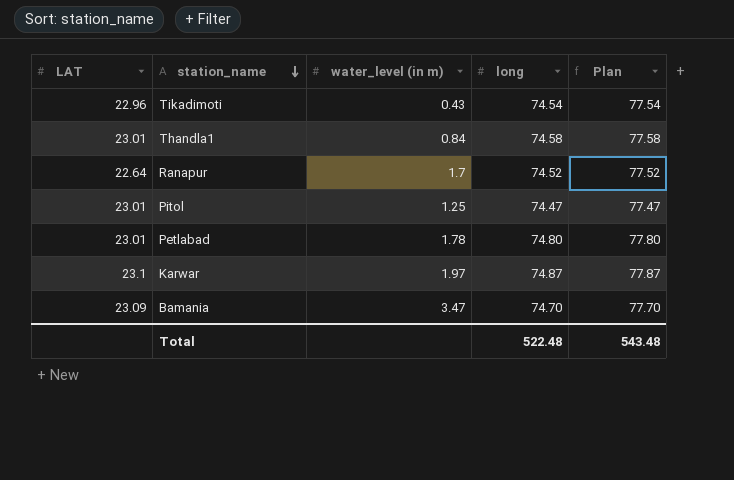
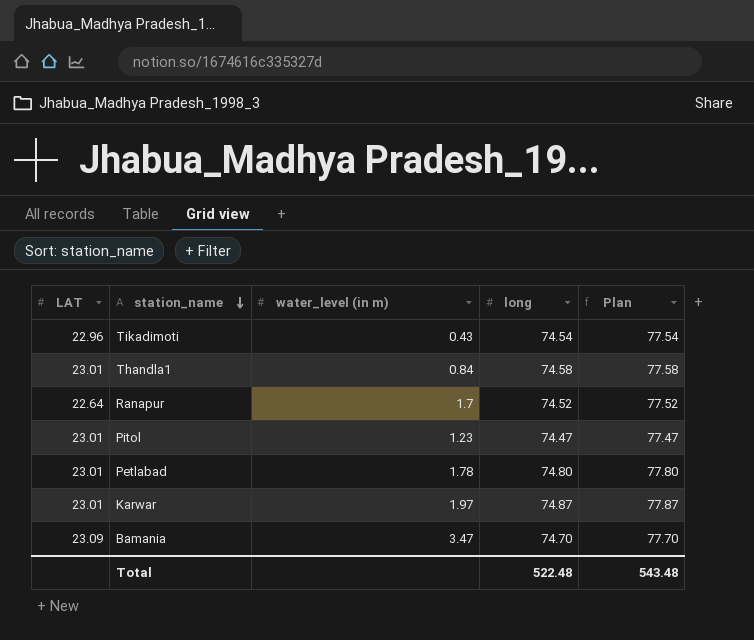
Pitol | water_level (in m): 1.25 -> 1.23
Karwar | LAT: 23.1 -> 23.01

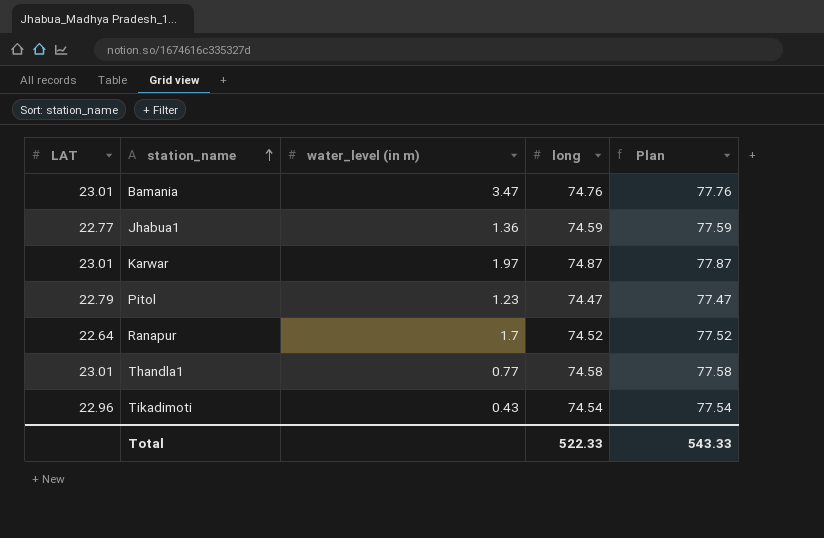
row order: station_name descending -> station_name ascending
row Petlabad: 23.01 | 1.78 | 74.80 | 77.80 -> none
Bamania | LAT: 23.09 -> 23.01
Bamania | long: 74.70 -> 74.76
Bamania | Plan: 77.70 -> 77.76
row Jhabua1: none -> 22.77 | 1.36 | 74.59 | 77.59
Pitol | LAT: 23.01 -> 22.79
Thandla1 | water_level (in m): 0.84 -> 0.77
Total | long: 522.48 -> 522.33
Total | Plan: 543.48 -> 543.33

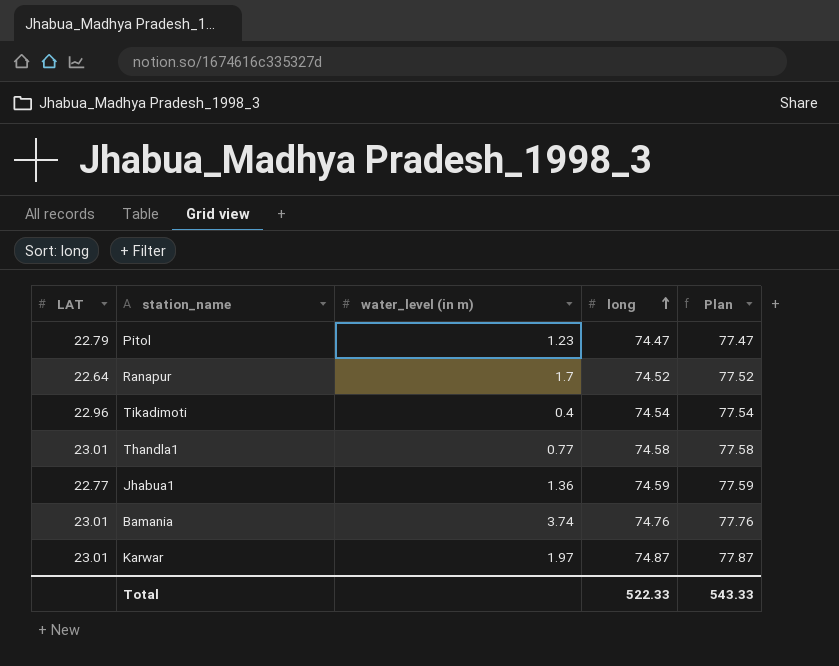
row order: station_name ascending -> long ascending
Tikadimoti | water_level (in m): 0.43 -> 0.4
Bamania | water_level (in m): 3.47 -> 3.74

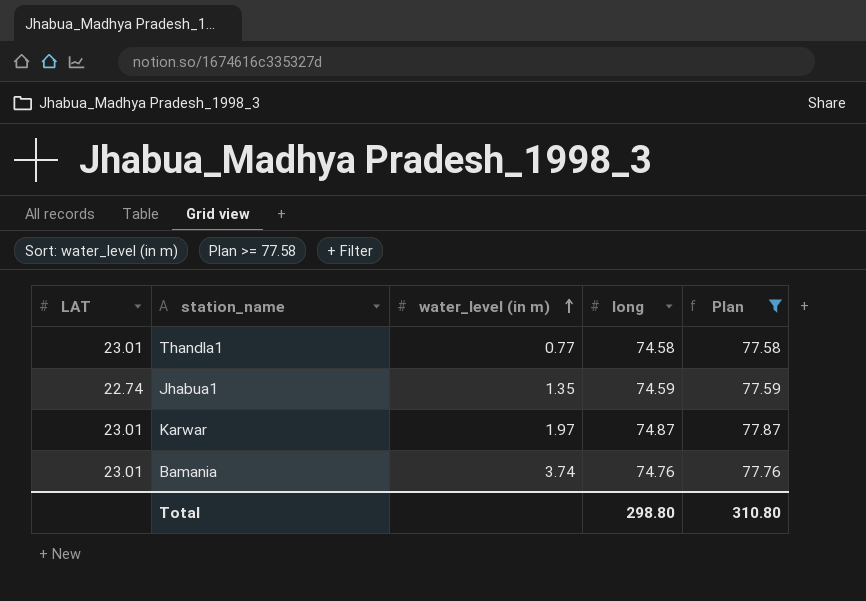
filter: none -> Plan >= 77.58
row order: long ascending -> water_level (in m) ascending
Jhabua1 | LAT: 22.77 -> 22.74
Jhabua1 | water_level (in m): 1.36 -> 1.35
Total | long: 522.33 -> 298.80
Total | Plan: 543.33 -> 310.80

